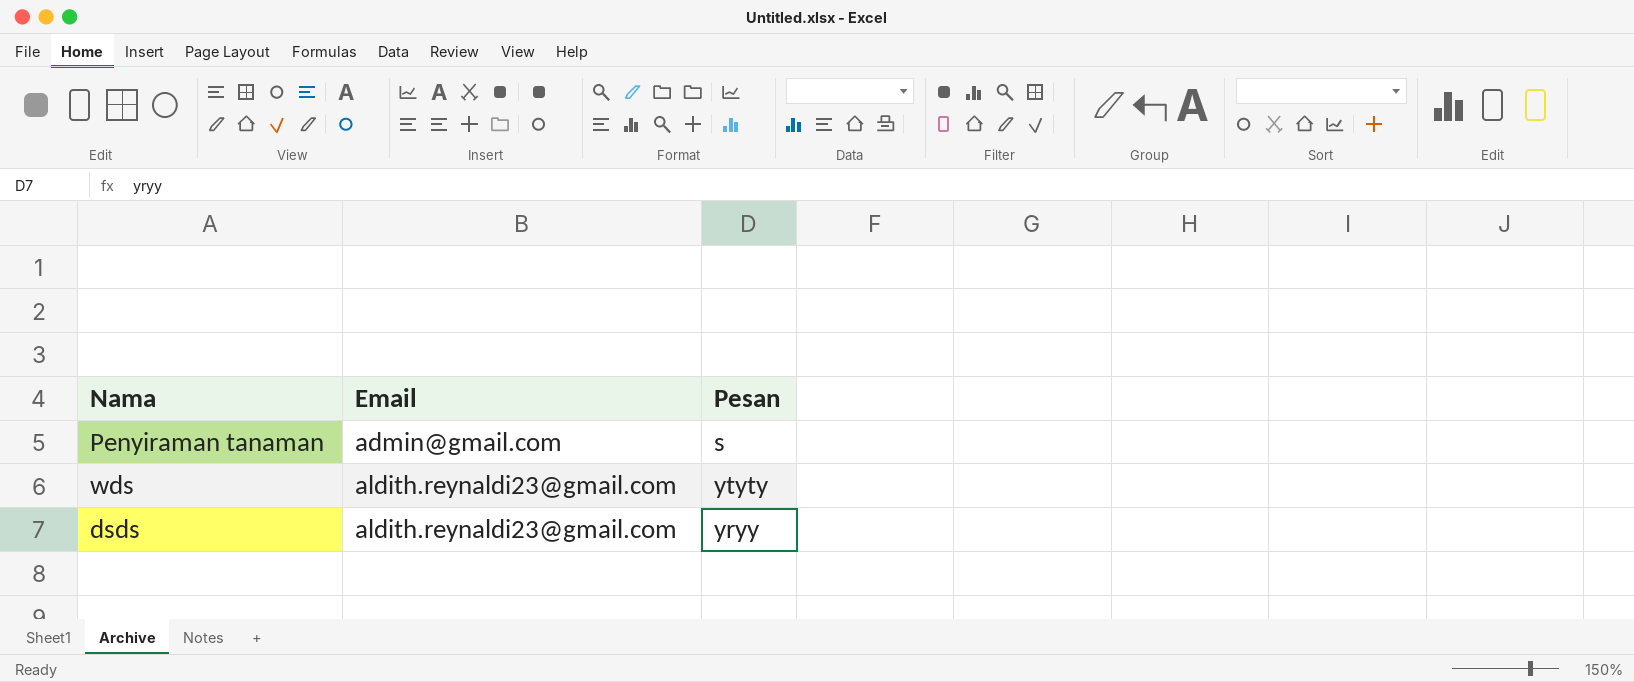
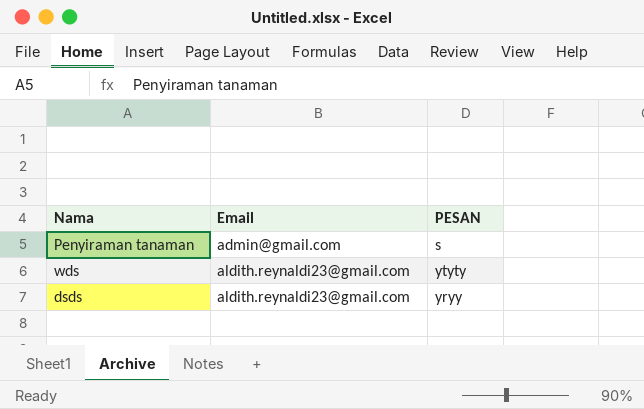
column name: Pesan -> PESAN

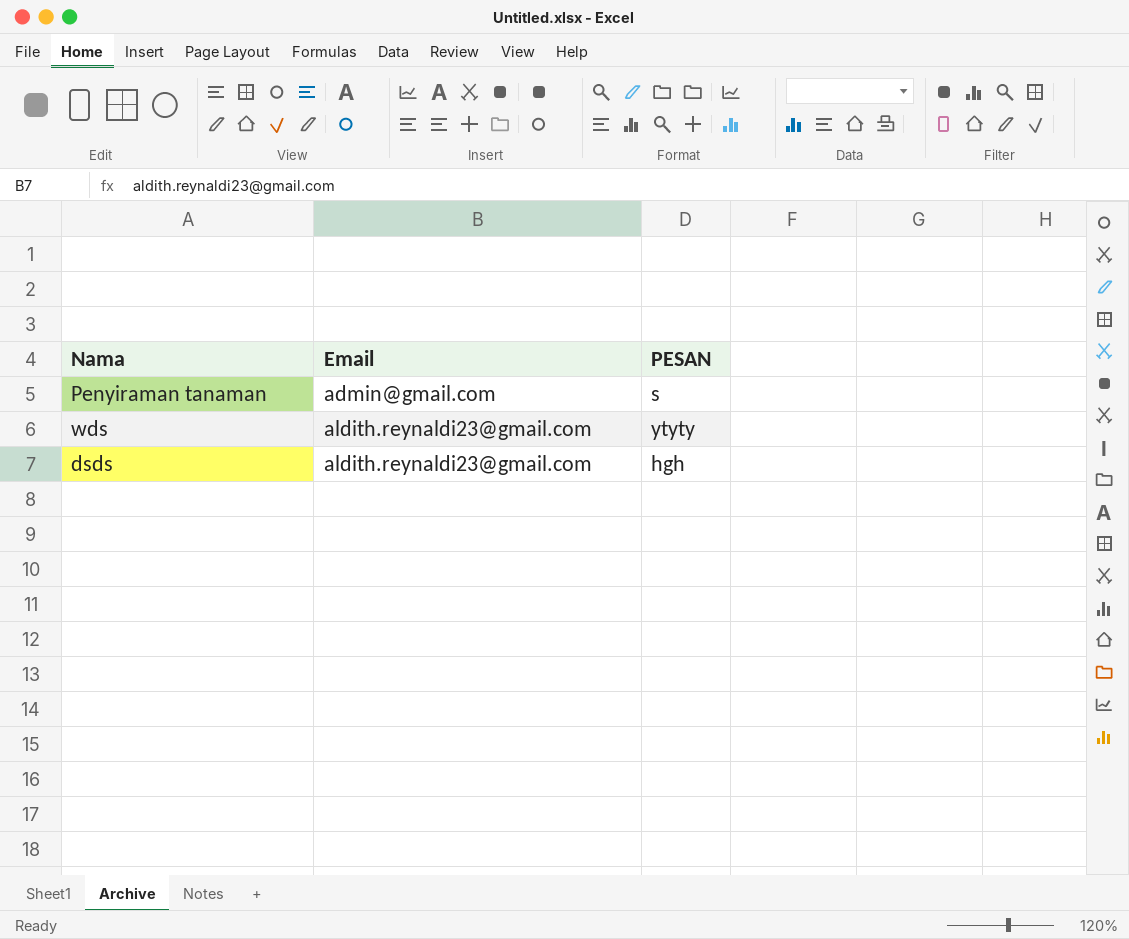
dsds | PESAN: yryy -> hgh

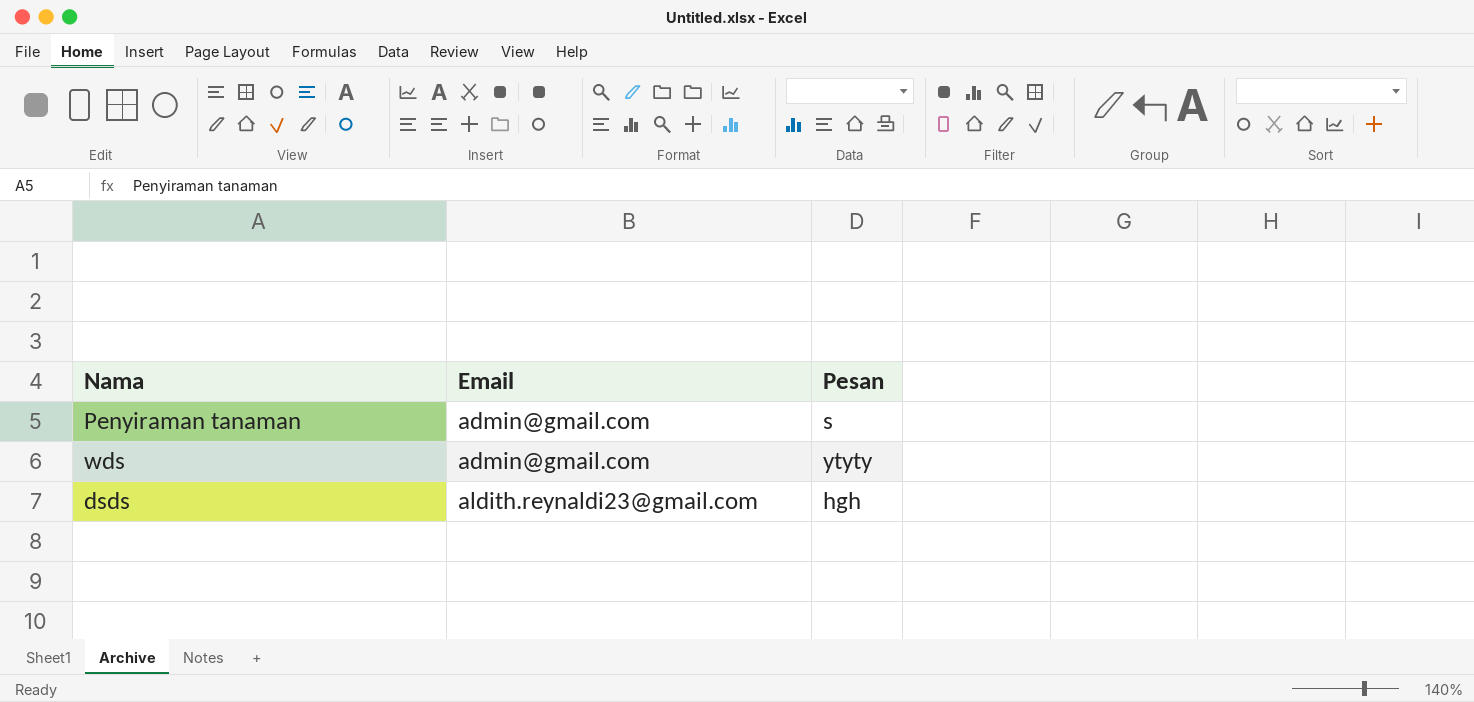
column name: PESAN -> Pesan
wds | Email: aldith.reynaldi23@gmail.com -> admin@gmail.com

